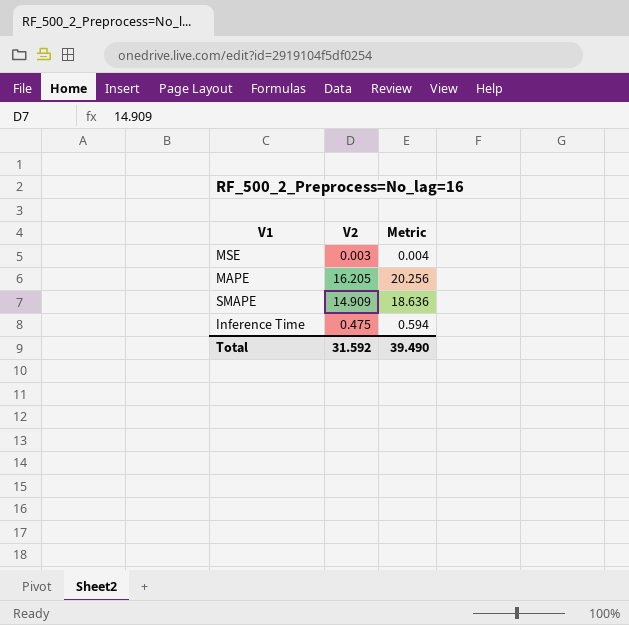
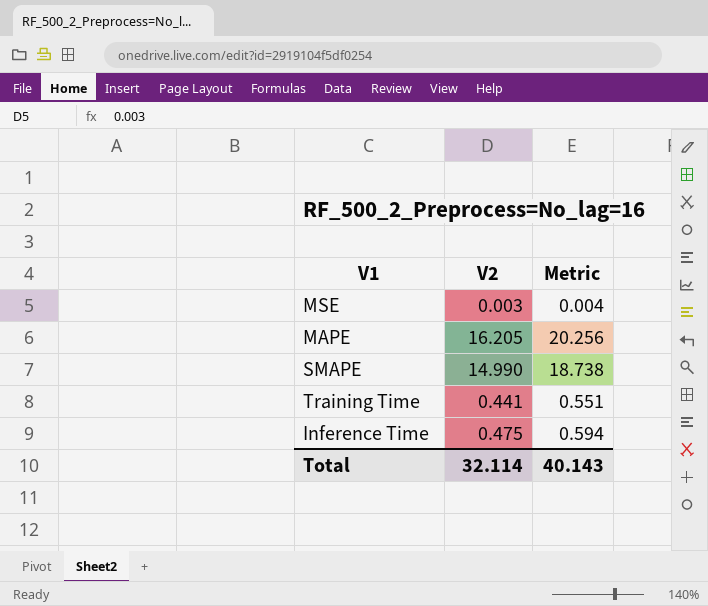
SMAPE | V2: 14.909 -> 14.990
SMAPE | Metric: 18.636 -> 18.738
row Training Time: none -> 0.441 | 0.551
Total | V2: 31.592 -> 32.114
Total | Metric: 39.490 -> 40.143

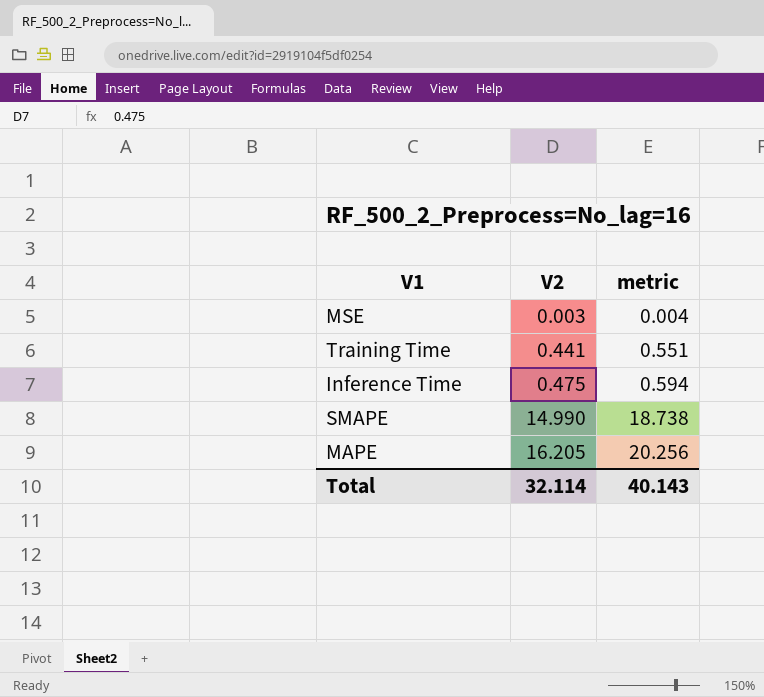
row order: none -> V2 ascending
column name: Metric -> metric

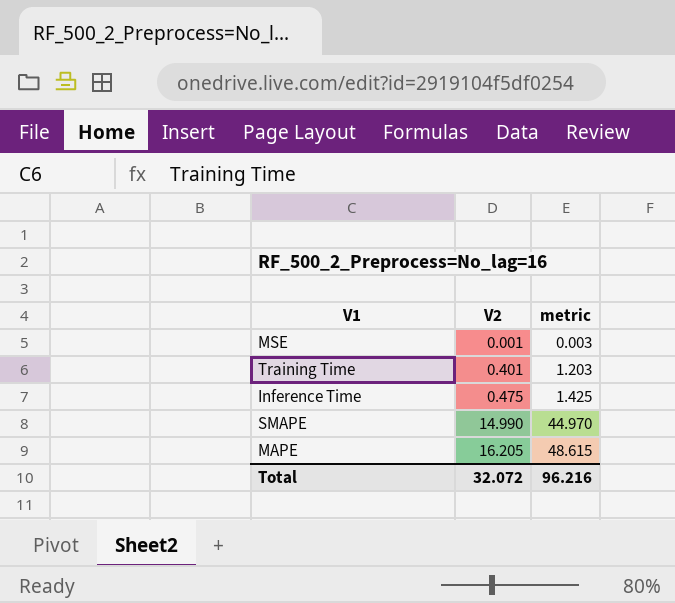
column metric | formula: [V2] * 1.25 -> [V2] * 3
MSE | V2: 0.003 -> 0.001
Training Time | V2: 0.441 -> 0.401
Total | V2: 32.114 -> 32.072
Total | metric: 40.143 -> 96.216

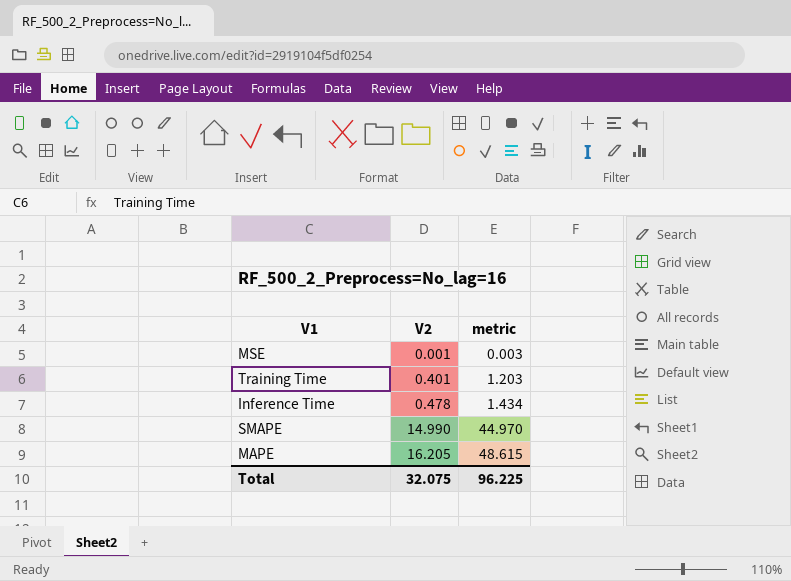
Inference Time | V2: 0.475 -> 0.478
Inference Time | metric: 1.425 -> 1.434
Total | V2: 32.072 -> 32.075
Total | metric: 96.216 -> 96.225

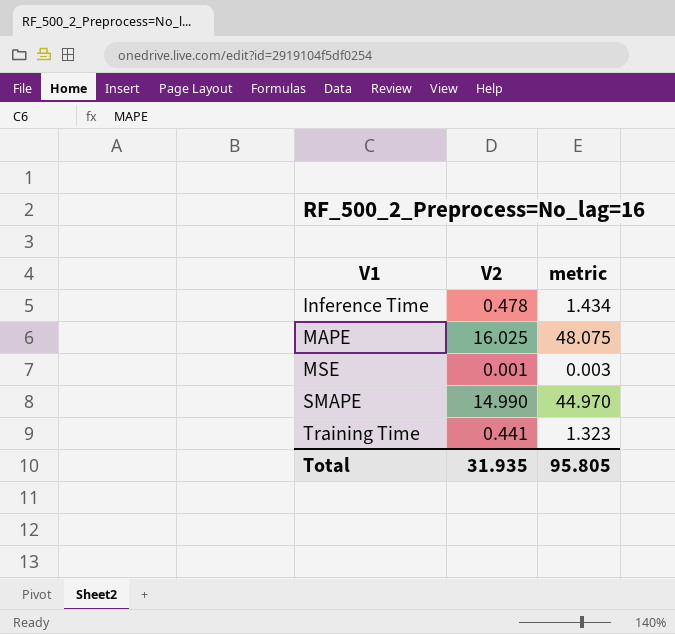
row order: V2 ascending -> V1 ascending
MAPE | V2: 16.205 -> 16.025
MAPE | metric: 48.615 -> 48.075
Training Time | V2: 0.401 -> 0.441
Training Time | metric: 1.203 -> 1.323
Total | V2: 32.075 -> 31.935
Total | metric: 96.225 -> 95.805

